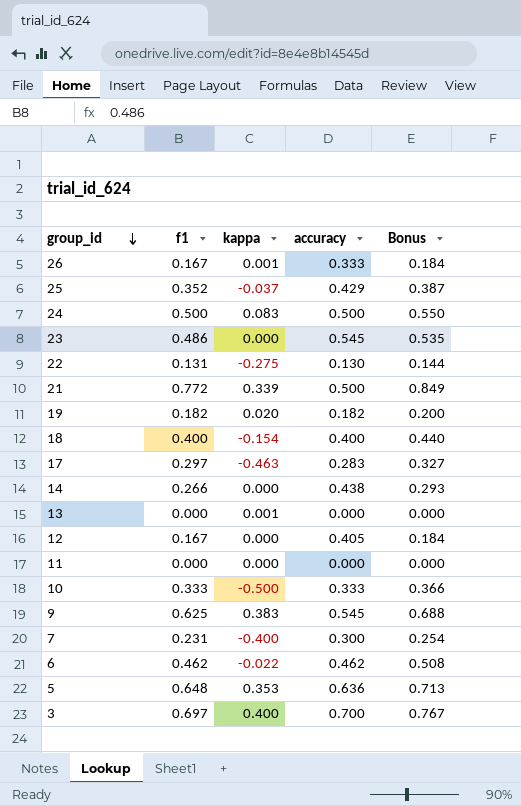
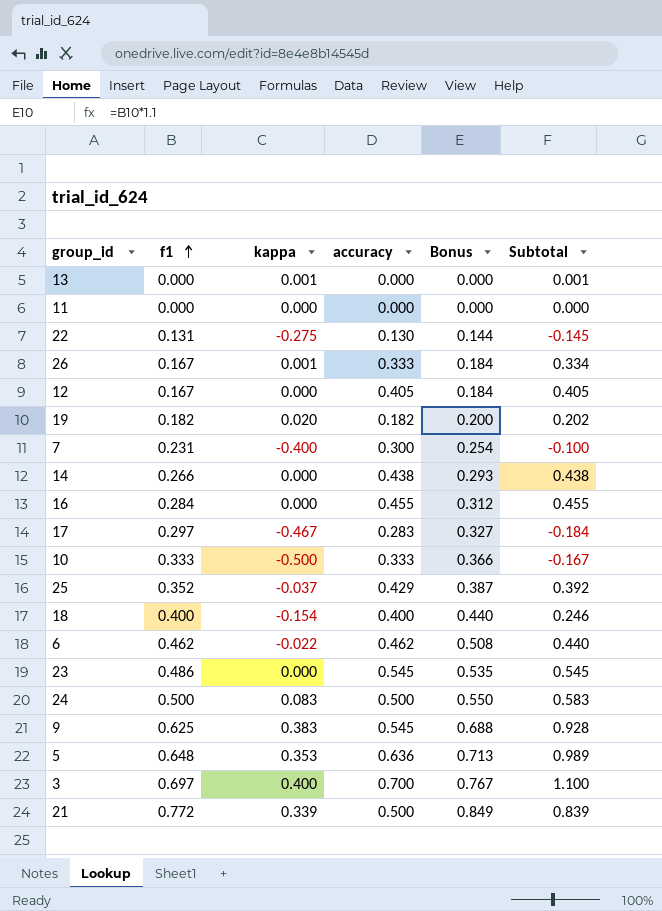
row order: group_id descending -> f1 ascending
column Subtotal | formula: none -> [kappa] + [accuracy]
row 16: none -> 0.284 | 0.000 | 0.455 | 0.312 | 0.455
17 | kappa: -0.463 -> -0.467

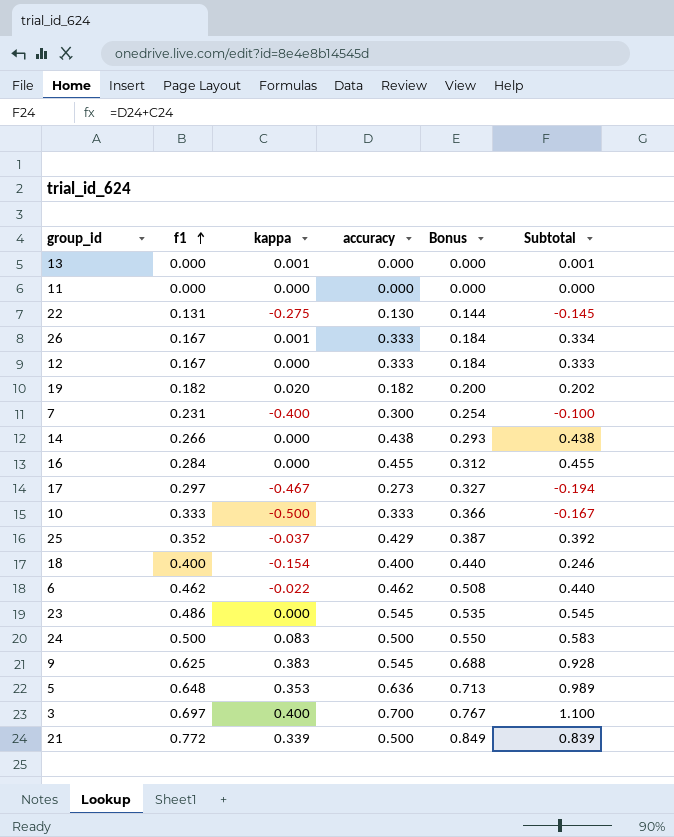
12 | accuracy: 0.405 -> 0.333
12 | Subtotal: 0.405 -> 0.333
17 | accuracy: 0.283 -> 0.273
17 | Subtotal: -0.184 -> -0.194

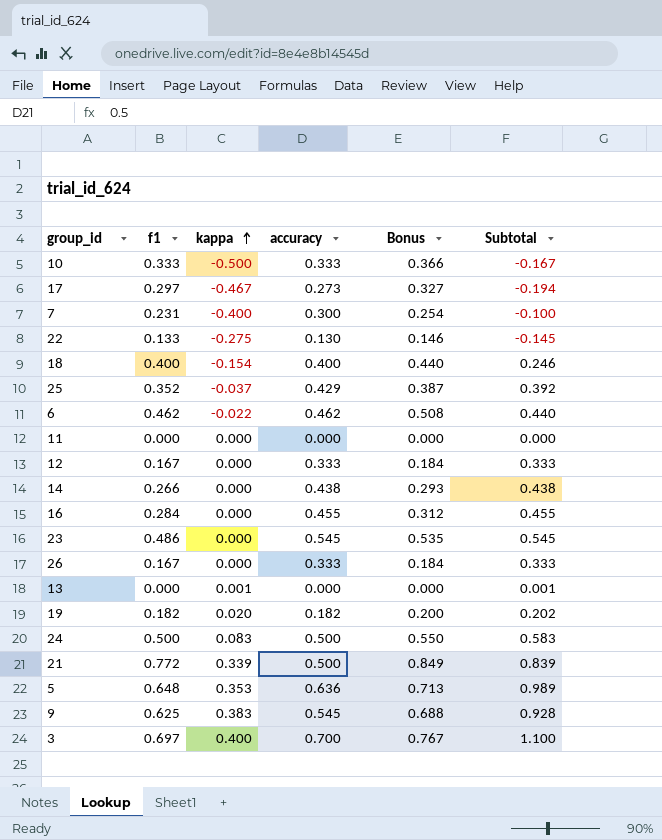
row order: f1 ascending -> kappa ascending
22 | f1: 0.131 -> 0.133
22 | Bonus: 0.144 -> 0.146
26 | kappa: 0.001 -> 0.000
26 | Subtotal: 0.334 -> 0.333

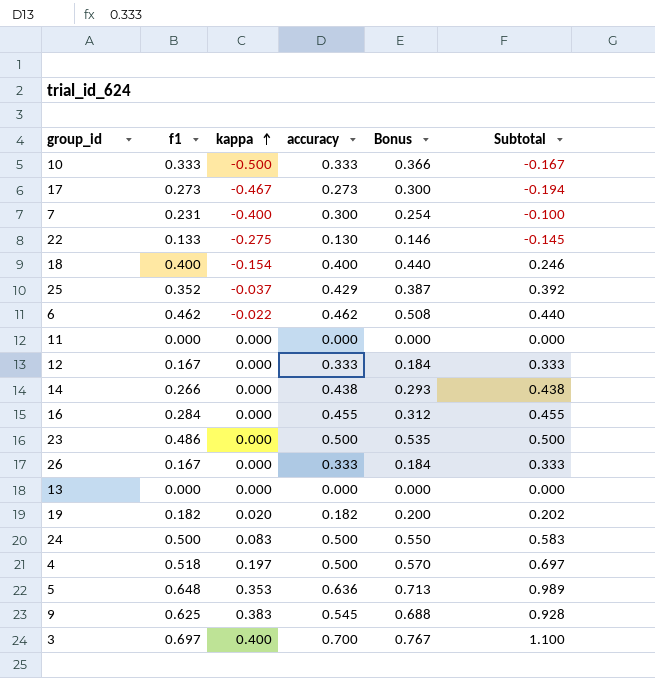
row 21: 0.772 | 0.339 | 0.500 | 0.849 | 0.839 -> none
17 | f1: 0.297 -> 0.273
17 | Bonus: 0.327 -> 0.300
23 | accuracy: 0.545 -> 0.500
23 | Subtotal: 0.545 -> 0.500
13 | kappa: 0.001 -> 0.000
13 | Subtotal: 0.001 -> 0.000
row 4: none -> 0.518 | 0.197 | 0.500 | 0.570 | 0.697

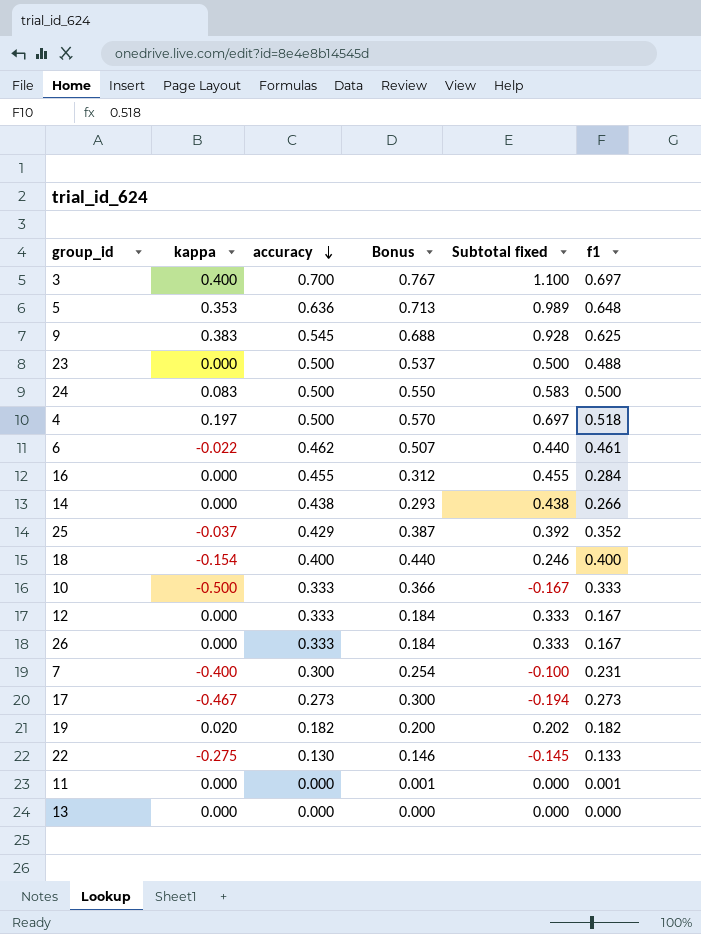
row order: kappa ascending -> accuracy descending
column name: Subtotal -> Subtotal fixed
column f1 | position: 2 -> 6
23 | Bonus: 0.535 -> 0.537
23 | f1: 0.486 -> 0.488
6 | Bonus: 0.508 -> 0.507
6 | f1: 0.462 -> 0.461
11 | Bonus: 0.000 -> 0.001
11 | f1: 0.000 -> 0.001

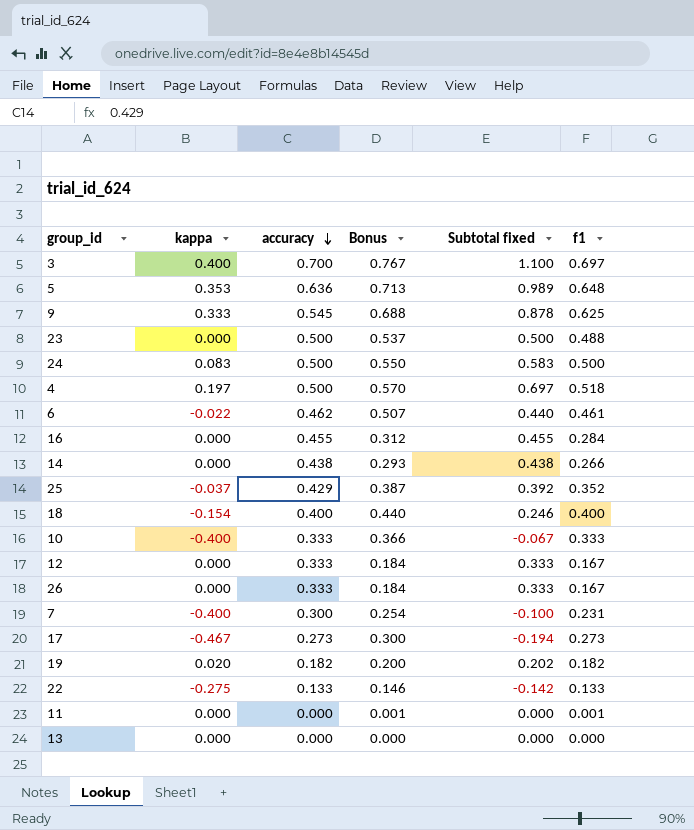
9 | kappa: 0.383 -> 0.333
9 | Subtotal fixed: 0.928 -> 0.878
10 | kappa: -0.500 -> -0.400
10 | Subtotal fixed: -0.167 -> -0.067
22 | accuracy: 0.130 -> 0.133
22 | Subtotal fixed: -0.145 -> -0.142

